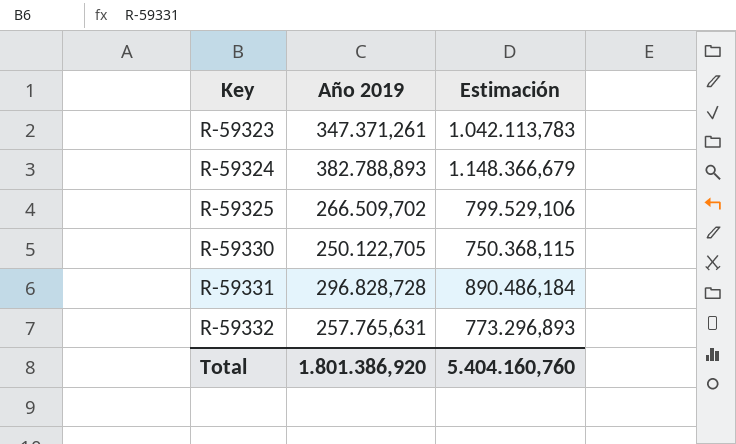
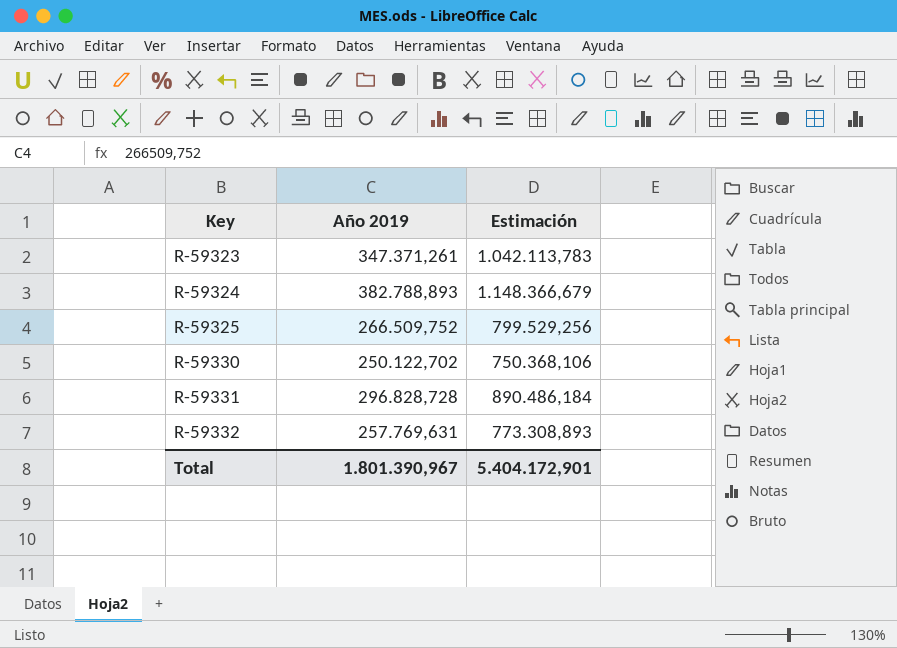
R-59325 | Año 2019: 266.509,702 -> 266.509,752
R-59325 | Estimación: 799.529,106 -> 799.529,256
R-59330 | Año 2019: 250.122,705 -> 250.122,702
R-59330 | Estimación: 750.368,115 -> 750.368,106
R-59332 | Año 2019: 257.765,631 -> 257.769,631
R-59332 | Estimación: 773.296,893 -> 773.308,893
Total | Año 2019: 1.801.386,920 -> 1.801.390,967
Total | Estimación: 5.404.160,760 -> 5.404.172,901

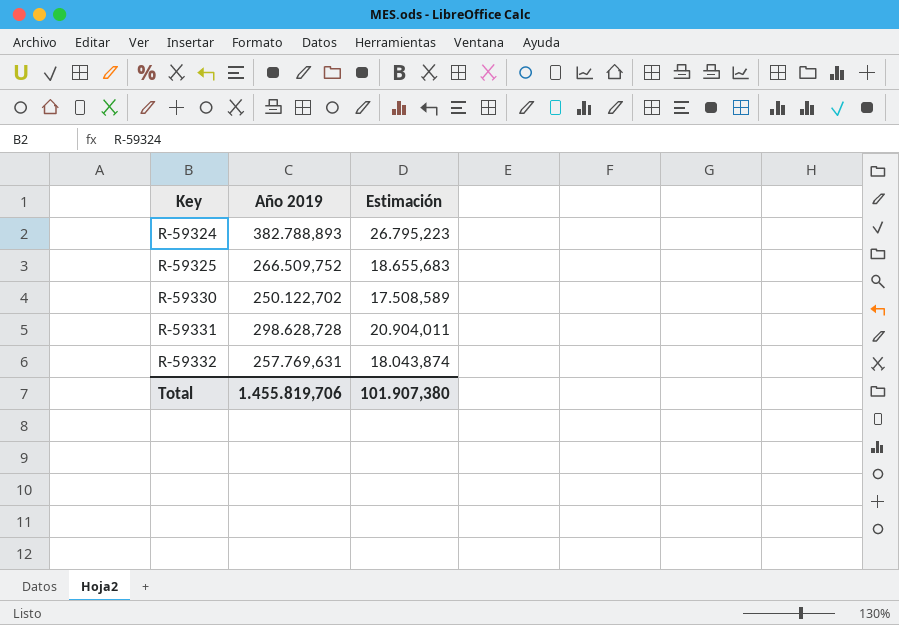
column Estimación | formula: [Año 2019] * 3 -> [Año 2019] * 0,07
row R-59323: 347.371,261 | 1.042.113,783 -> none
R-59331 | Año 2019: 296.828,728 -> 298.628,728
Total | Año 2019: 1.801.390,967 -> 1.455.819,706
Total | Estimación: 5.404.172,901 -> 101.907,380

